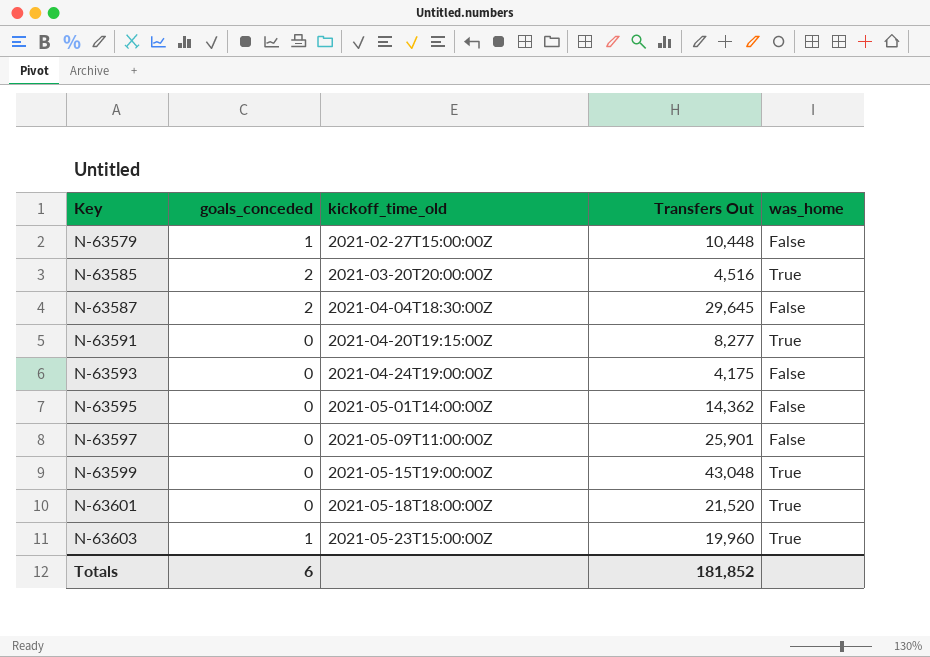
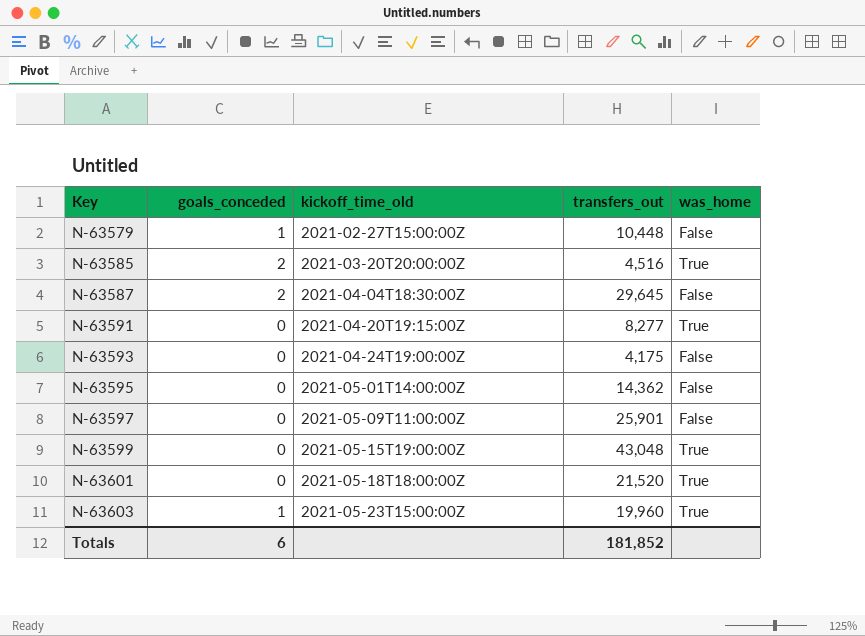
column name: Transfers Out -> transfers_out

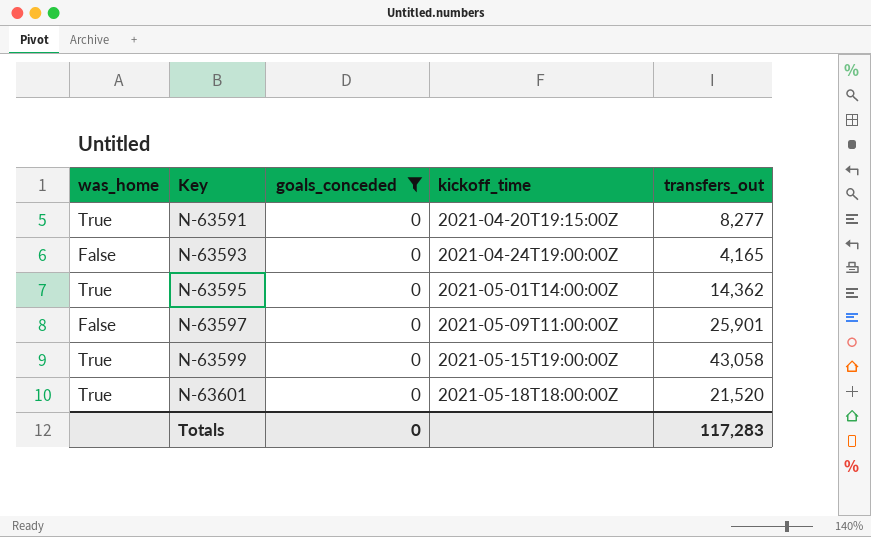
filter: none -> goals_conceded = 0
column was_home | position: 5 -> 1
column name: kickoff_time_old -> kickoff_time
N-63593 | transfers_out: 4,175 -> 4,165
N-63595 | was_home: False -> True
N-63599 | transfers_out: 43,048 -> 43,058
Totals | goals_conceded: 6 -> 0
Totals | transfers_out: 181,852 -> 117,283

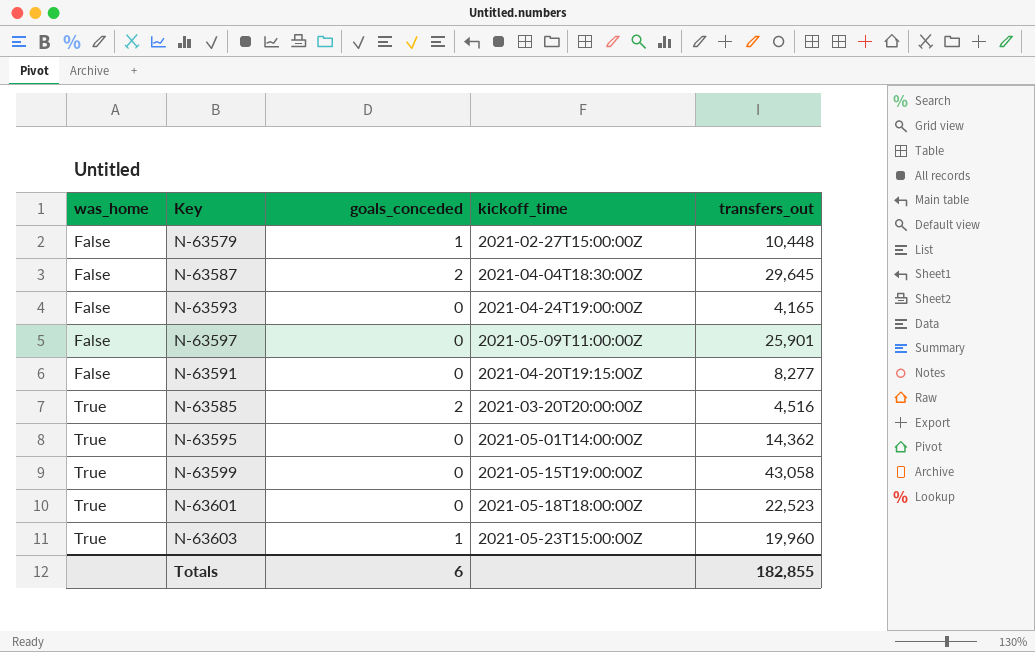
filter: goals_conceded = 0 -> none
row order: Key ascending -> was_home ascending
N-63591 | was_home: True -> False
N-63601 | transfers_out: 21,520 -> 22,523
Totals | goals_conceded: 0 -> 6
Totals | transfers_out: 117,283 -> 182,855

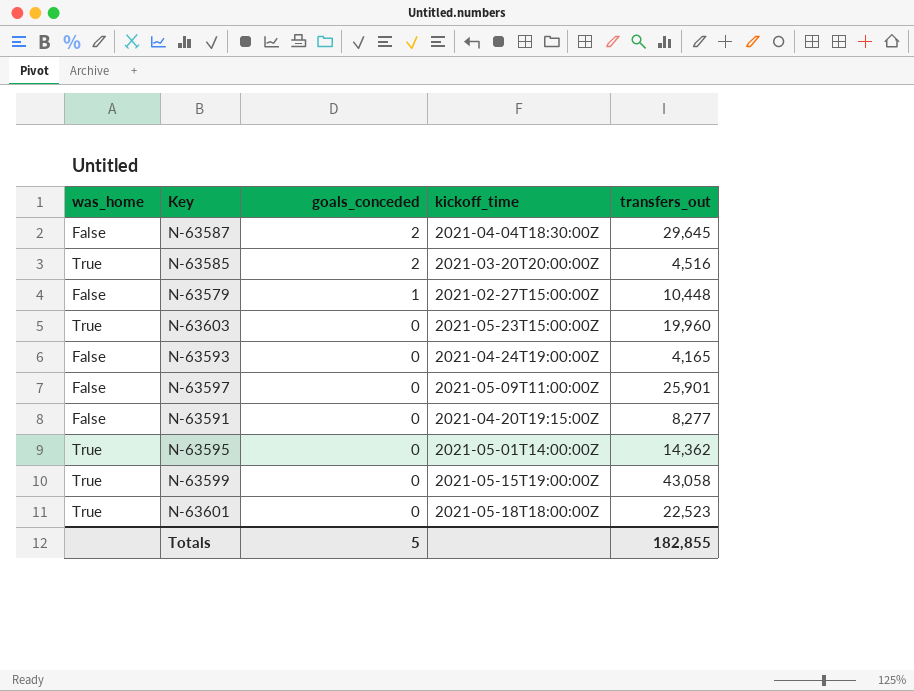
row order: was_home ascending -> goals_conceded descending
N-63603 | goals_conceded: 1 -> 0
Totals | goals_conceded: 6 -> 5

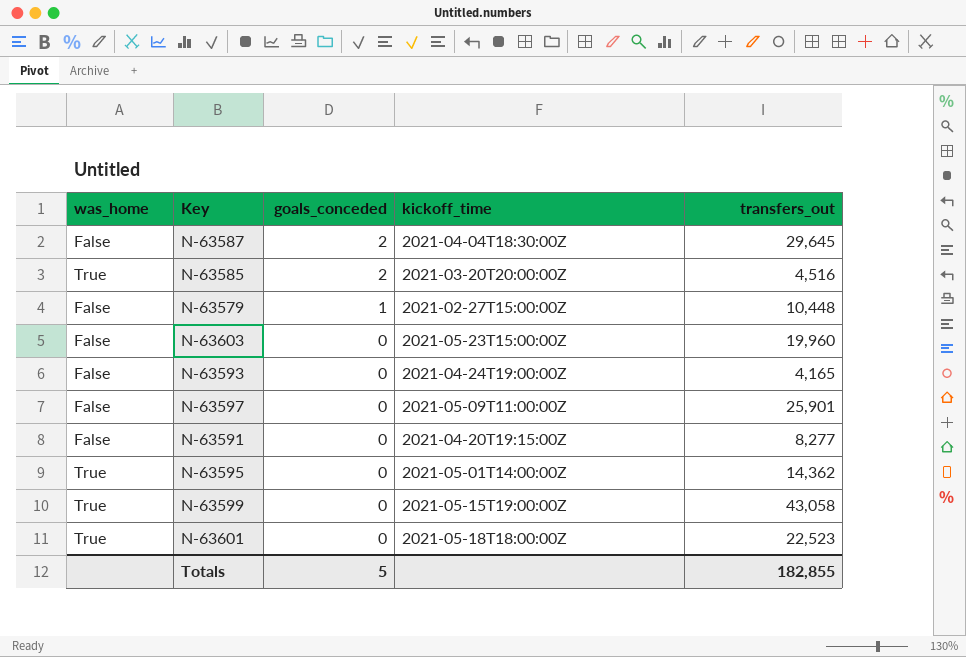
N-63603 | was_home: True -> False

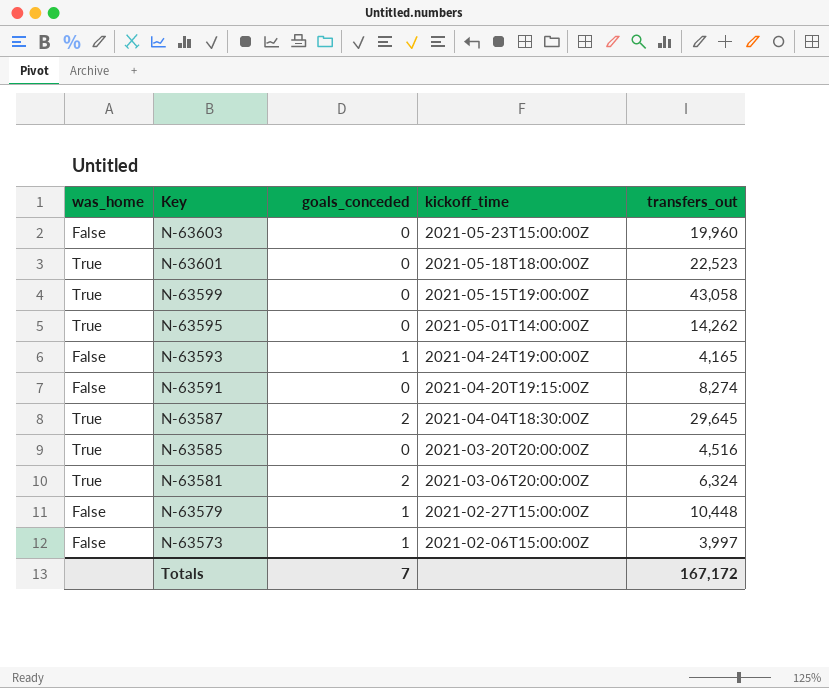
row order: goals_conceded descending -> Key descending
row N-63597: False | 0 | 2021-05-09T11:00:00Z | 25,901 -> none
N-63595 | transfers_out: 14,362 -> 14,262
N-63593 | goals_conceded: 0 -> 1
N-63591 | transfers_out: 8,277 -> 8,274
N-63587 | was_home: False -> True
N-63585 | goals_conceded: 2 -> 0
row N-63581: none -> True | 2 | 2021-03-06T20:00:00Z | 6,324
row N-63573: none -> False | 1 | 2021-02-06T15:00:00Z | 3,997
Totals | goals_conceded: 5 -> 7
Totals | transfers_out: 182,855 -> 167,172

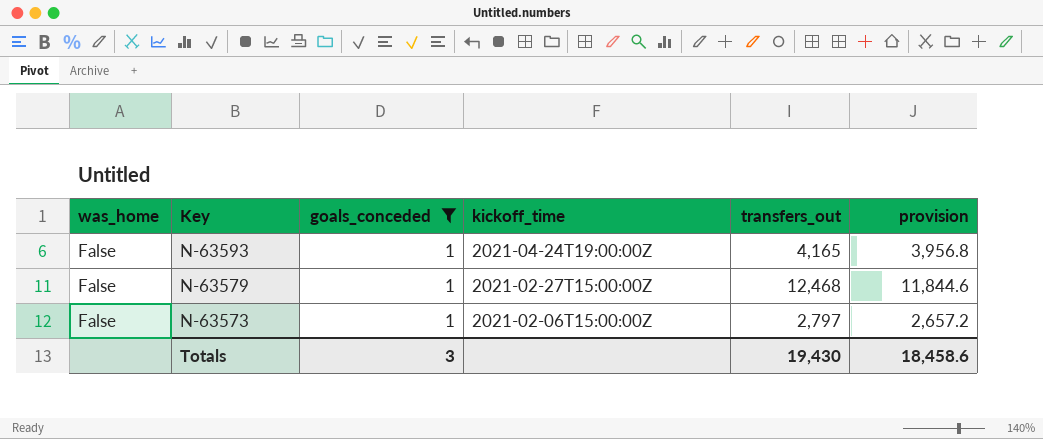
filter: none -> goals_conceded = 1
column provision | formula: none -> [transfers_out] * 0.95
N-63579 | transfers_out: 10,448 -> 12,468
N-63573 | transfers_out: 3,997 -> 2,797
Totals | goals_conceded: 7 -> 3
Totals | transfers_out: 167,172 -> 19,430

